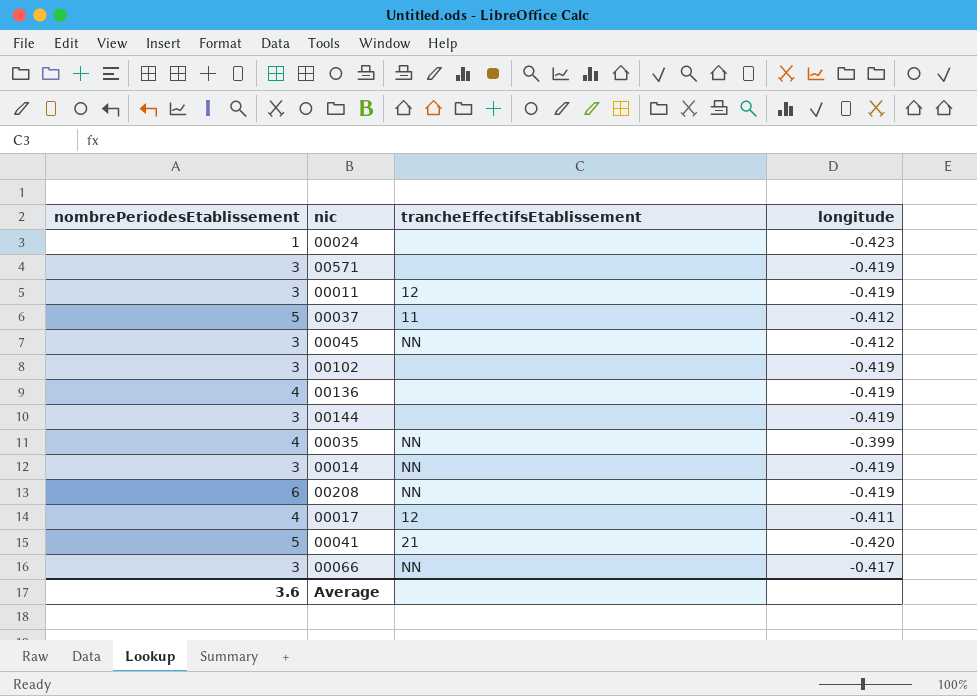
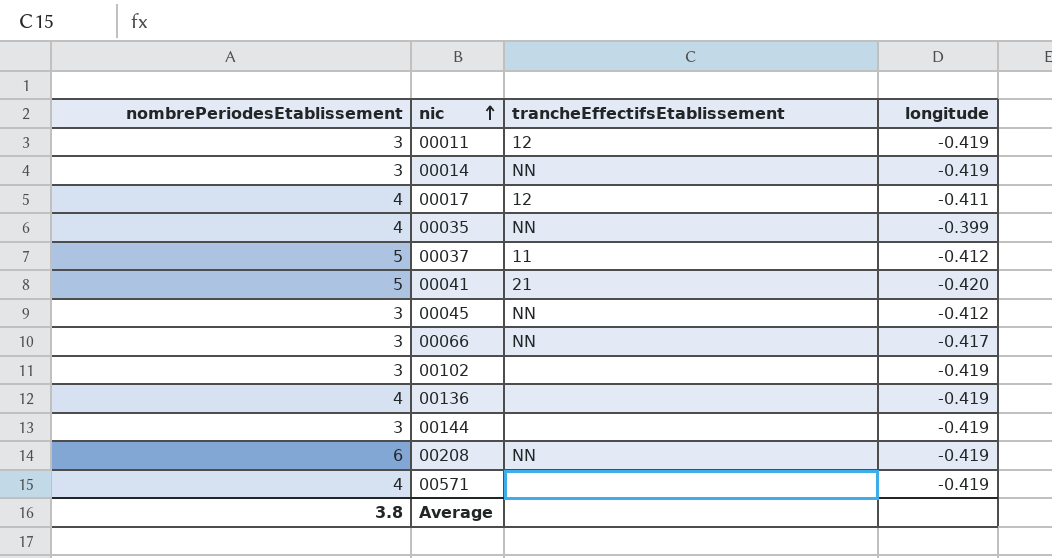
row order: none -> nic ascending
row 00024: 1 | none | -0.423 -> none
00571 | nombrePeriodesEtablissement: 3 -> 4
Average | nombrePeriodesEtablissement: 3.6 -> 3.8

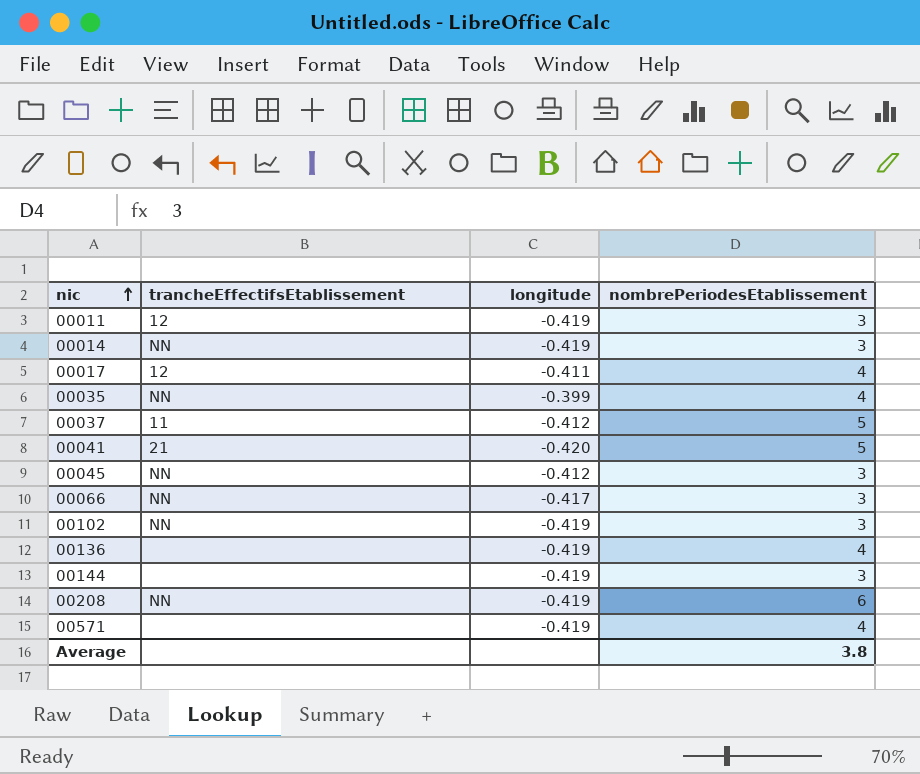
column nombrePeriodesEtablissement | position: 1 -> 4
00102 | trancheEffectifsEtablissement: none -> NN

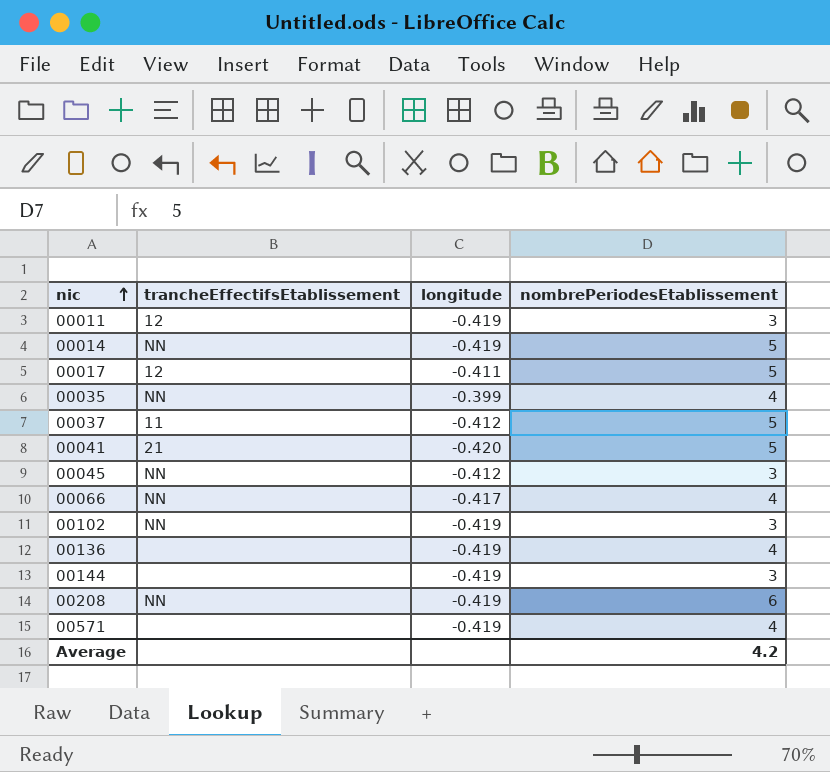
00014 | nombrePeriodesEtablissement: 3 -> 5
00017 | nombrePeriodesEtablissement: 4 -> 5
00066 | nombrePeriodesEtablissement: 3 -> 4
Average | nombrePeriodesEtablissement: 3.8 -> 4.2

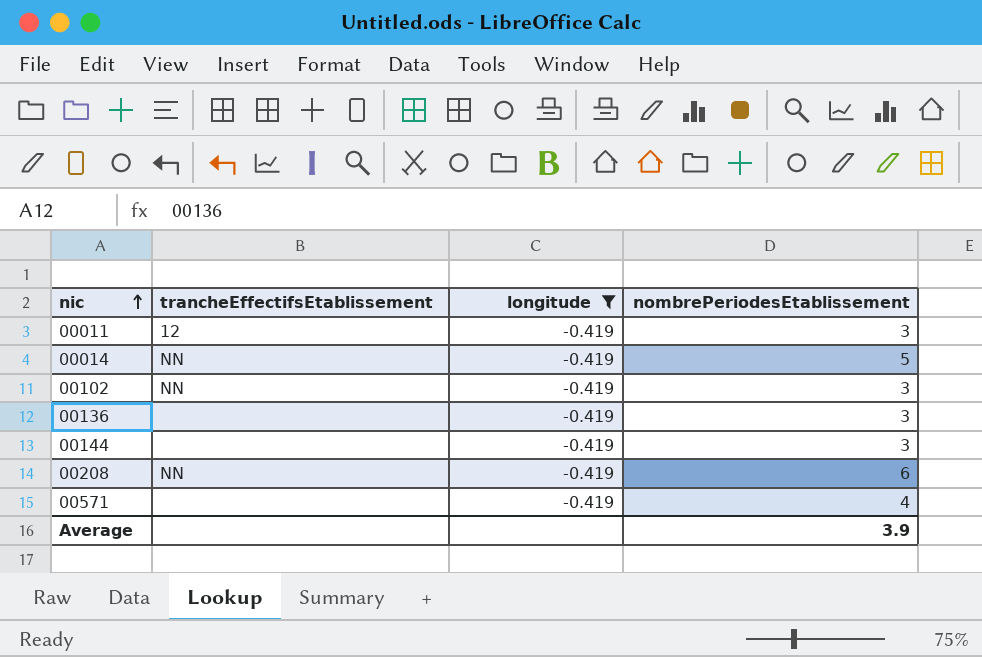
filter: none -> longitude = -0.419
00136 | nombrePeriodesEtablissement: 4 -> 3
Average | nombrePeriodesEtablissement: 4.2 -> 3.9

